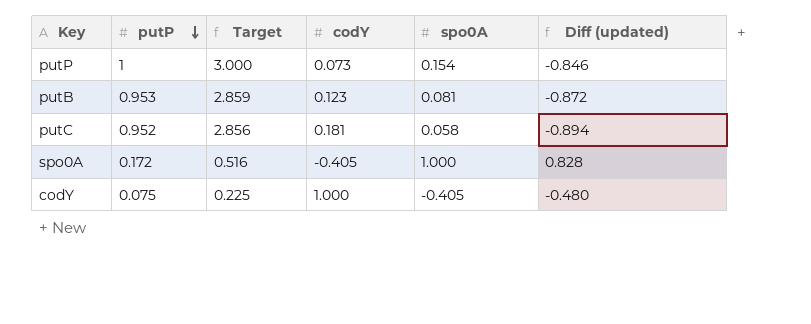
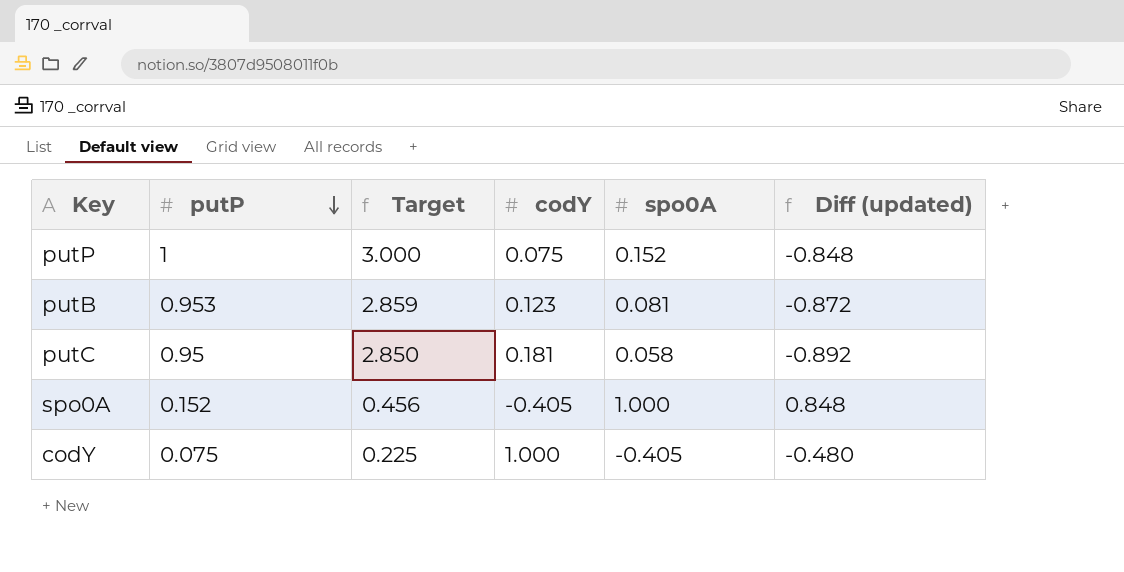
putP | codY: 0.073 -> 0.075
putP | spo0A: 0.154 -> 0.152
putP | Diff (updated): -0.846 -> -0.848
putC | putP: 0.952 -> 0.95
putC | Target: 2.856 -> 2.850
putC | Diff (updated): -0.894 -> -0.892
spo0A | putP: 0.172 -> 0.152
spo0A | Target: 0.516 -> 0.456
spo0A | Diff (updated): 0.828 -> 0.848

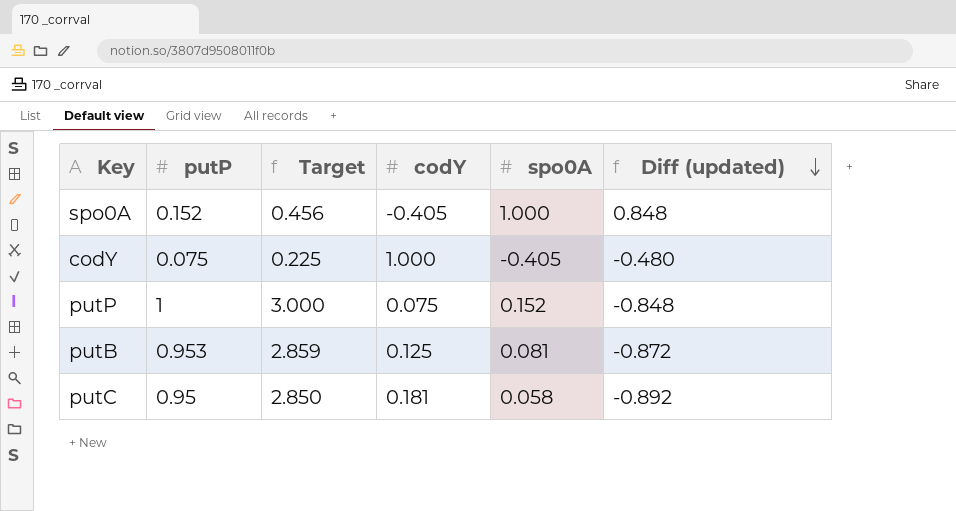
row order: putP descending -> Diff (updated) descending
putB | codY: 0.123 -> 0.125

